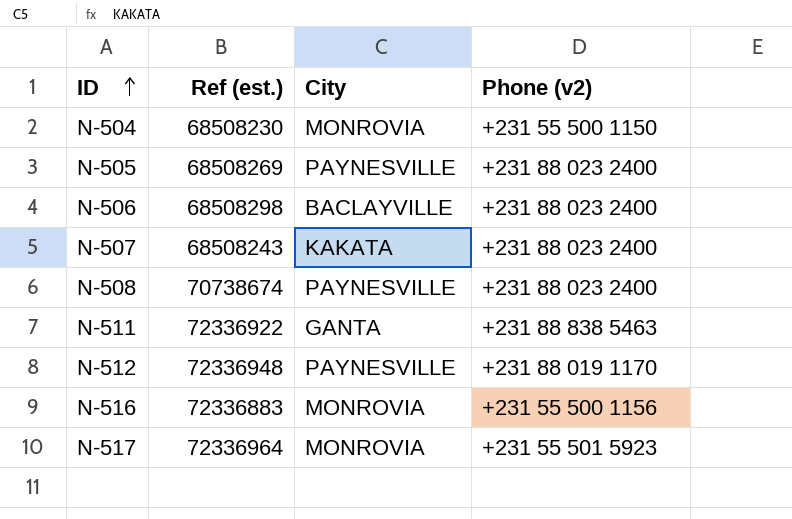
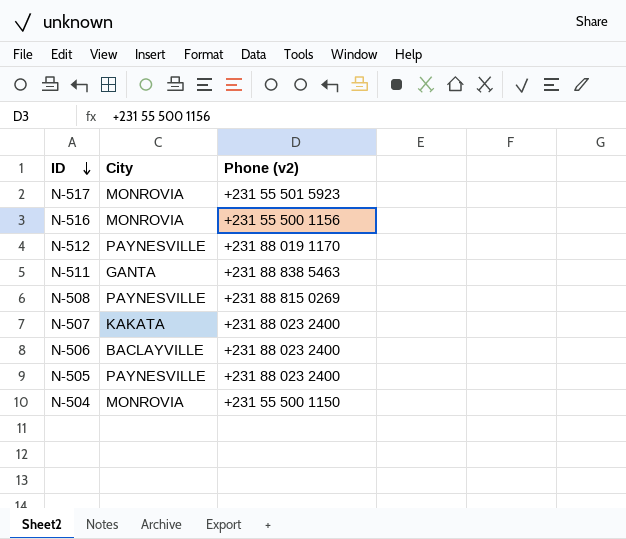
row order: ID ascending -> ID descending
column Ref (est.) | position: 2 -> none
N-508 | Phone (v2): +231 88 023 2400 -> +231 88 815 0269

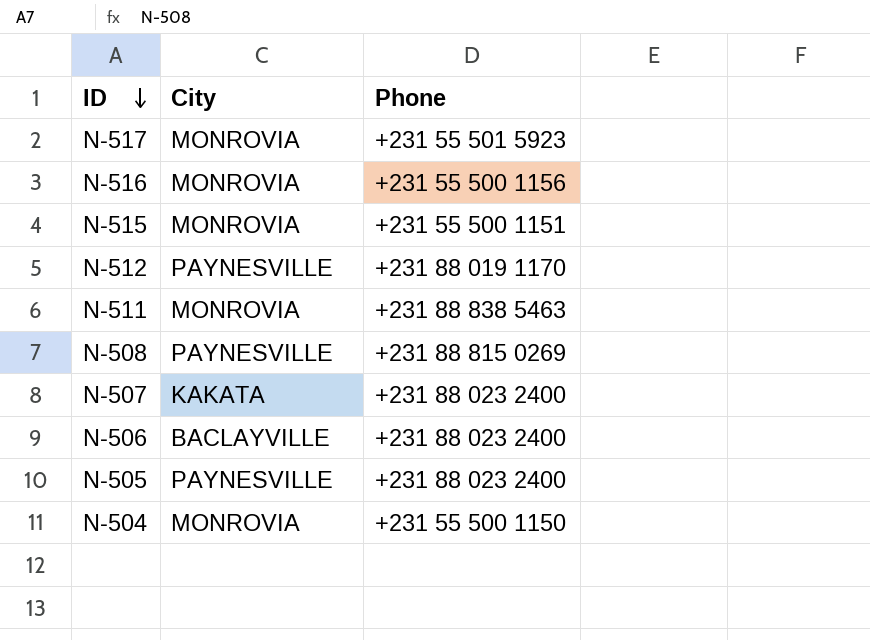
column name: Phone (v2) -> Phone
row N-515: none -> MONROVIA | +231 55 500 1151
N-511 | City: GANTA -> MONROVIA

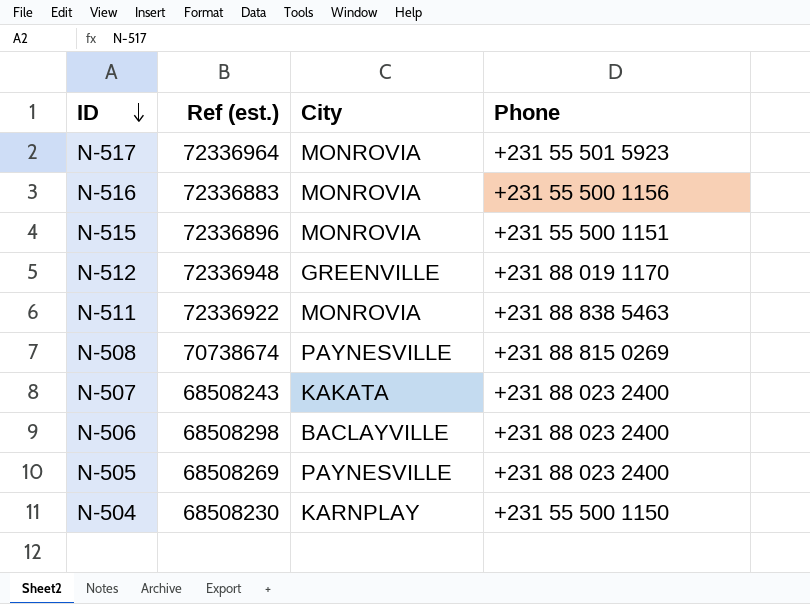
column Ref (est.) | position: none -> 2
N-512 | City: PAYNESVILLE -> GREENVILLE
N-504 | City: MONROVIA -> KARNPLAY

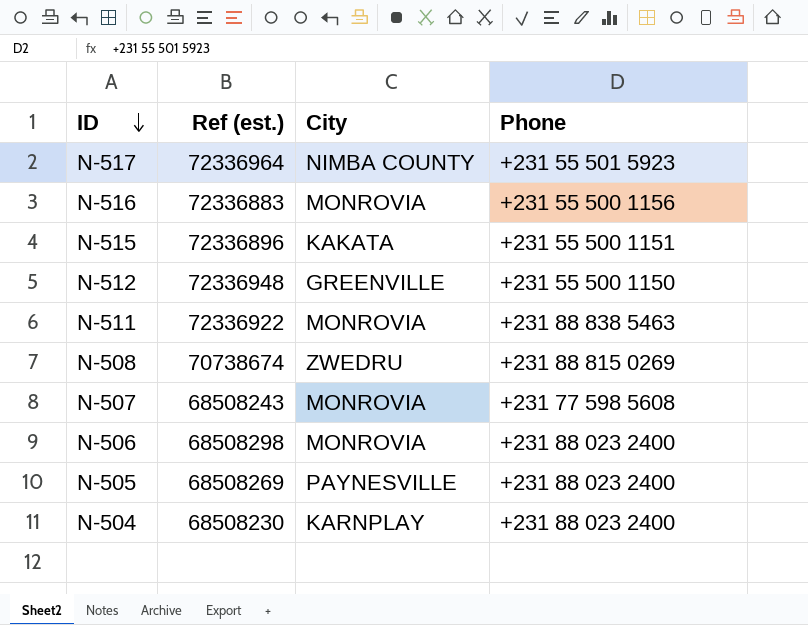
N-517 | City: MONROVIA -> NIMBA COUNTY
N-515 | City: MONROVIA -> KAKATA
N-512 | Phone: +231 88 019 1170 -> +231 55 500 1150
N-508 | City: PAYNESVILLE -> ZWEDRU
N-507 | City: KAKATA -> MONROVIA
N-507 | Phone: +231 88 023 2400 -> +231 77 598 5608
N-506 | City: BACLAYVILLE -> MONROVIA
N-504 | Phone: +231 55 500 1150 -> +231 88 023 2400

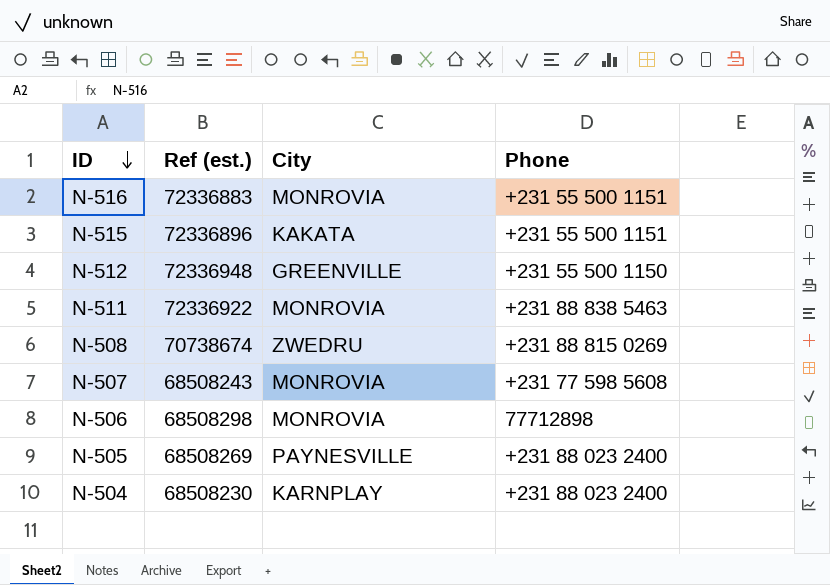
row N-517: 72336964 | NIMBA COUNTY | +231 55 501 5923 -> none
N-516 | Phone: +231 55 500 1156 -> +231 55 500 1151
N-506 | Phone: +231 88 023 2400 -> 77712898

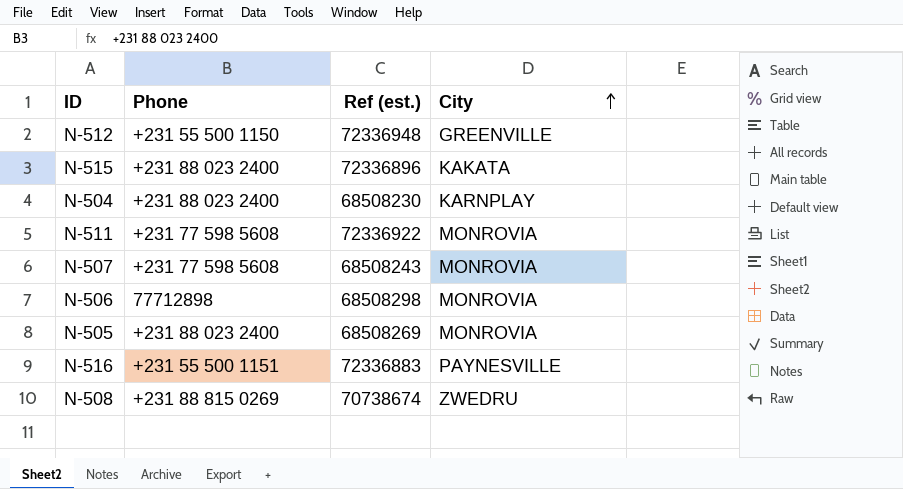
row order: ID descending -> City ascending
column Phone | position: 4 -> 2
N-515 | Phone: +231 55 500 1151 -> +231 88 023 2400
N-511 | Phone: +231 88 838 5463 -> +231 77 598 5608
N-505 | City: PAYNESVILLE -> MONROVIA
N-516 | City: MONROVIA -> PAYNESVILLE

